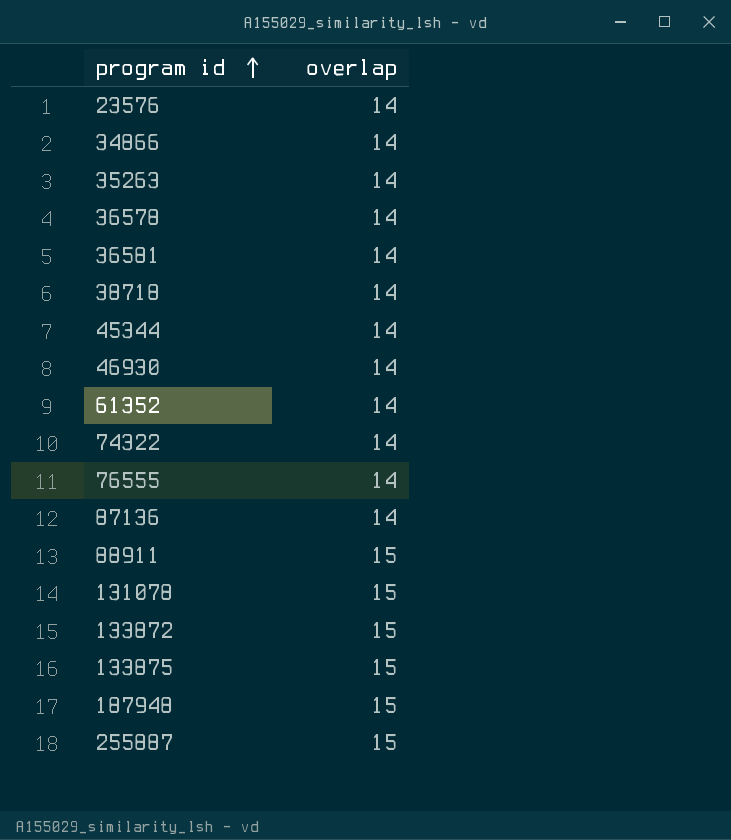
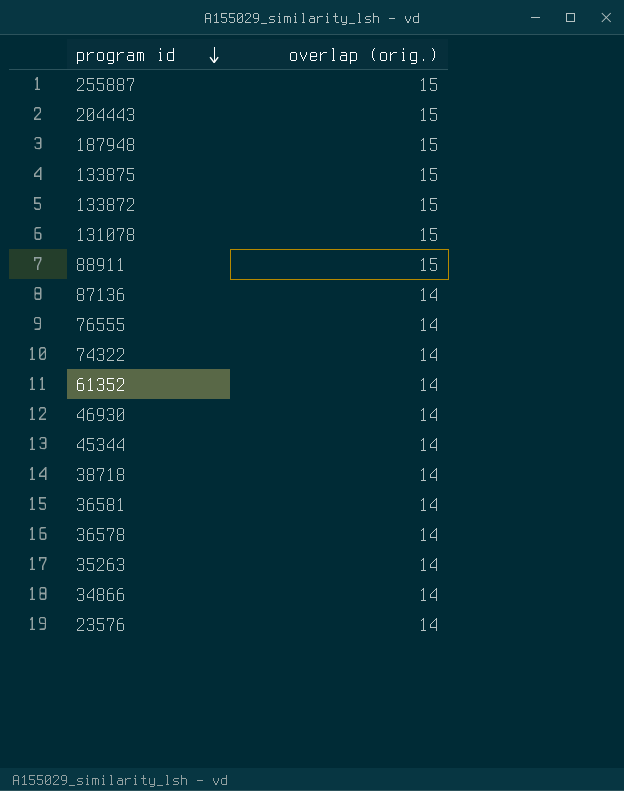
row order: program id ascending -> program id descending
column name: overlap -> overlap (orig.)
row 204443: none -> 15

